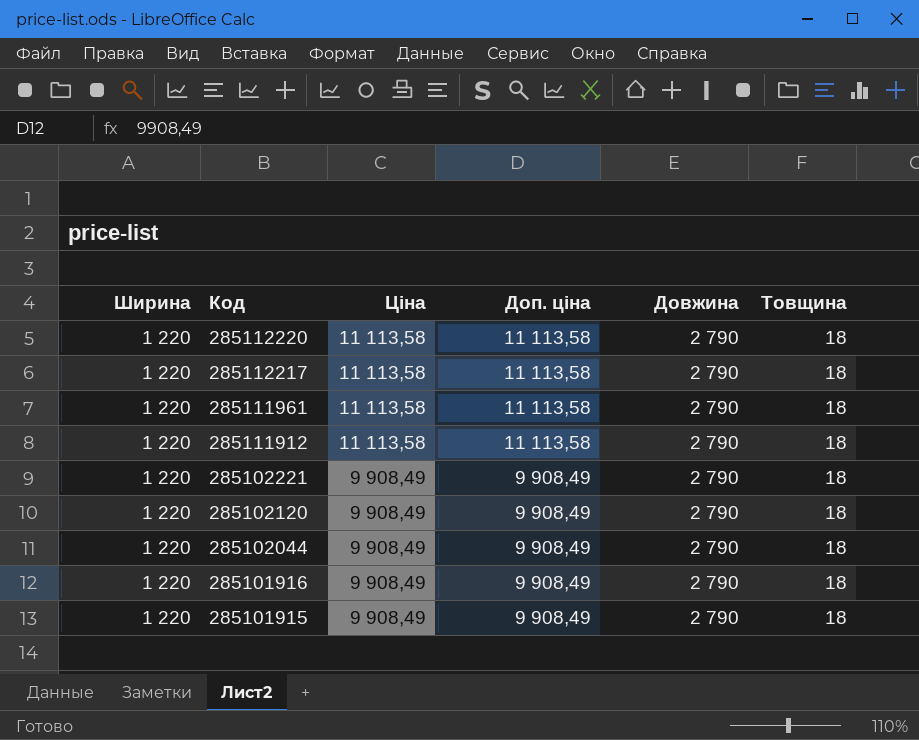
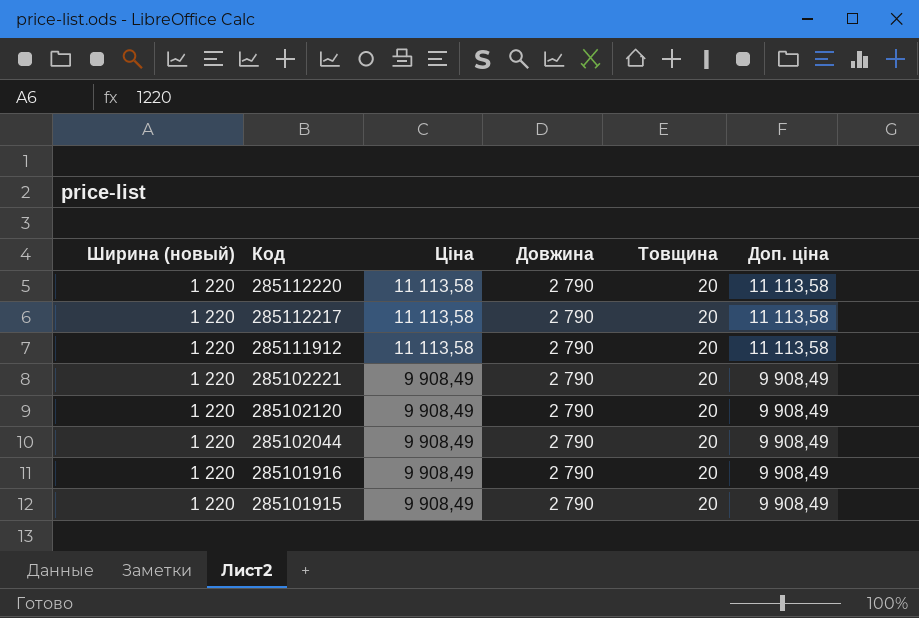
column name: Ширина -> Ширина (новый)
column Доп. ціна | position: 4 -> 6
row 285111961: 1 220 | 11 113,58 | 11 113,58 | 2 790 | 18 -> none
285112220 | Товщина: 18 -> 20
285112217 | Товщина: 18 -> 20
285111912 | Товщина: 18 -> 20
285102221 | Товщина: 18 -> 20
285102120 | Товщина: 18 -> 20
285102044 | Товщина: 18 -> 20
285101916 | Товщина: 18 -> 20
285101915 | Товщина: 18 -> 20

